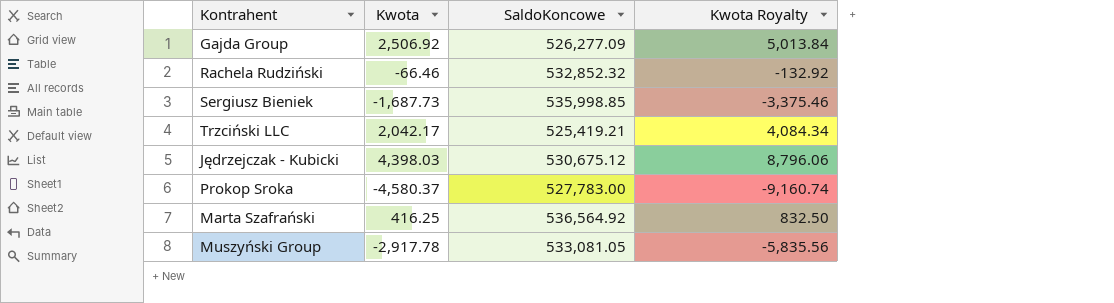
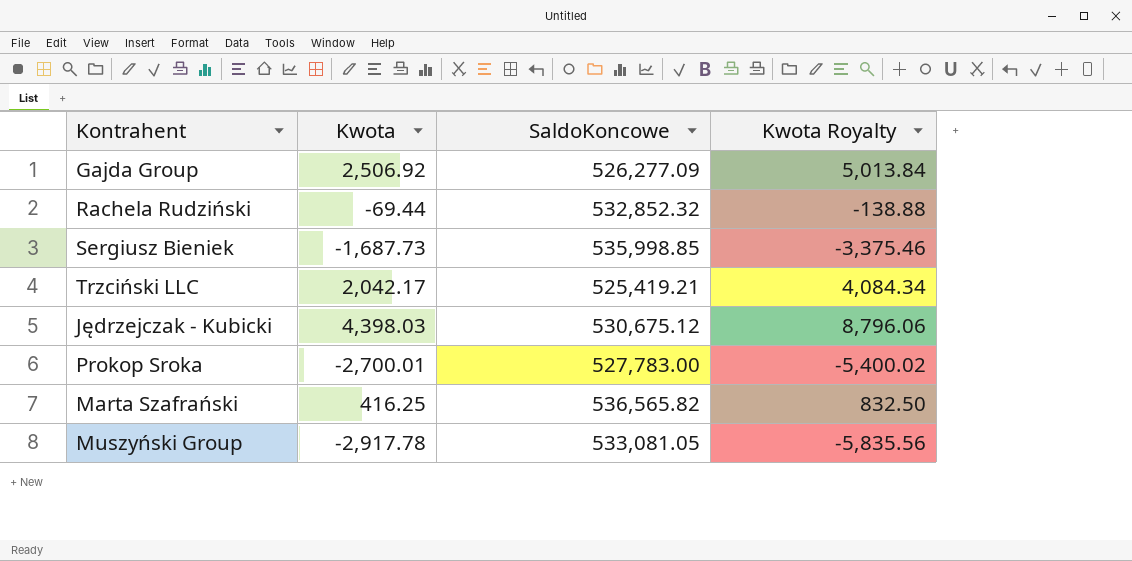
Rachela Rudziński | Kwota: -66.46 -> -69.44
Rachela Rudziński | Kwota Royalty: -132.92 -> -138.88
Prokop Sroka | Kwota: -4,580.37 -> -2,700.01
Prokop Sroka | Kwota Royalty: -9,160.74 -> -5,400.02
Marta Szafrański | SaldoKoncowe: 536,564.92 -> 536,565.82

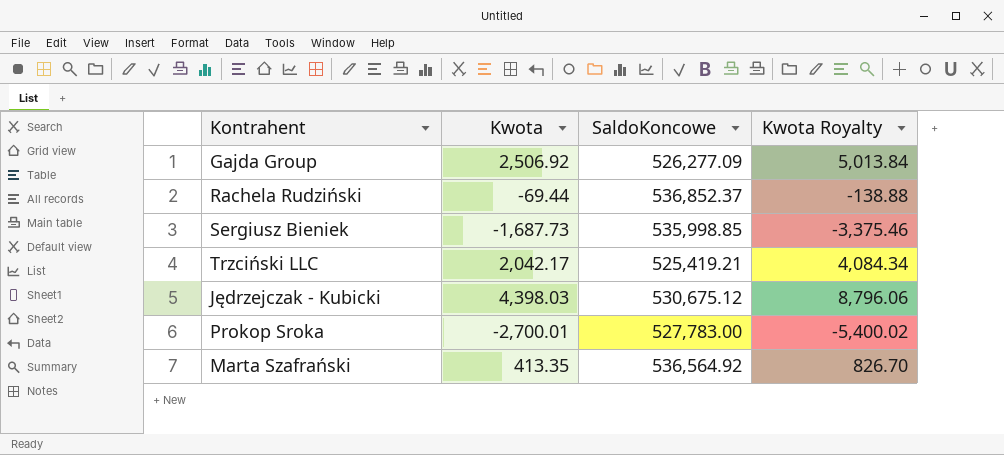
row Muszyński Group: -2,917.78 | 533,081.05 | -5,835.56 -> none
Rachela Rudziński | SaldoKoncowe: 532,852.32 -> 536,852.37
Marta Szafrański | Kwota: 416.25 -> 413.35
Marta Szafrański | SaldoKoncowe: 536,565.82 -> 536,564.92
Marta Szafrański | Kwota Royalty: 832.50 -> 826.70

